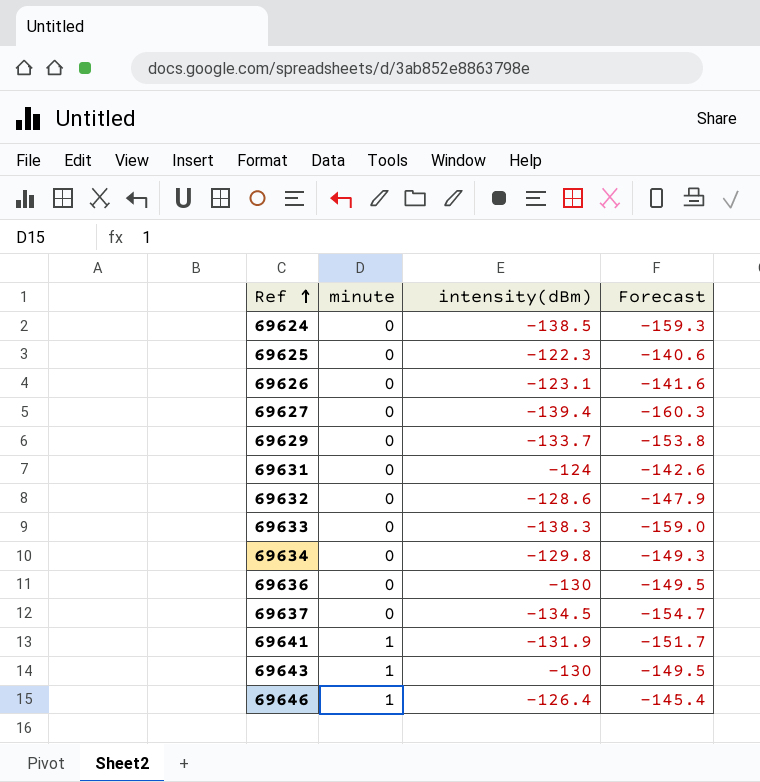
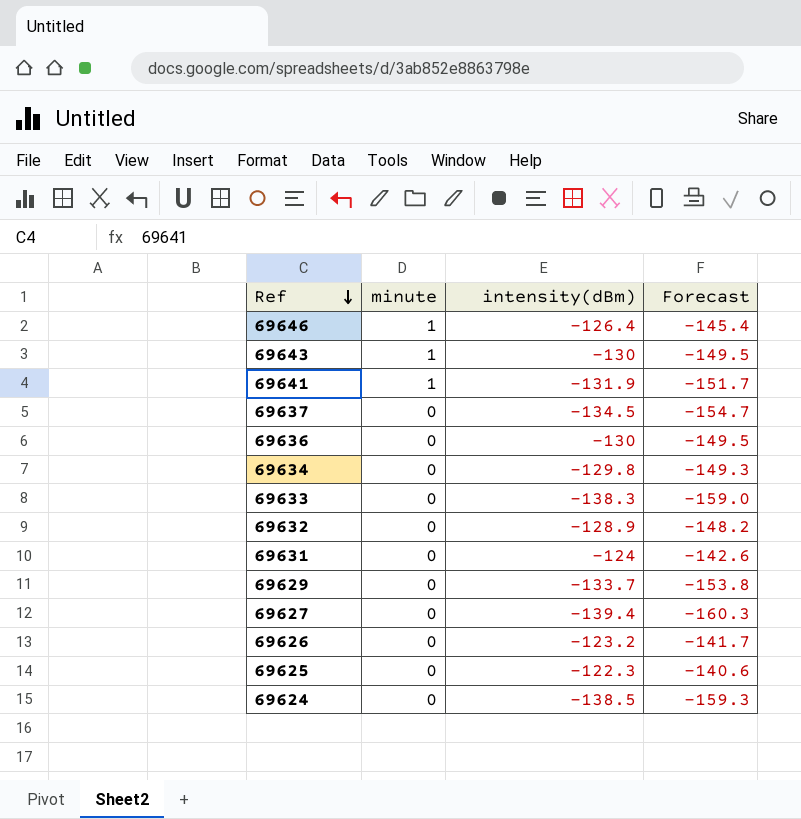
row order: Ref ascending -> Ref descending
69632 | intensity(dBm): -128.6 -> -128.9
69632 | Forecast: -147.9 -> -148.2
69626 | intensity(dBm): -123.1 -> -123.2
69626 | Forecast: -141.6 -> -141.7

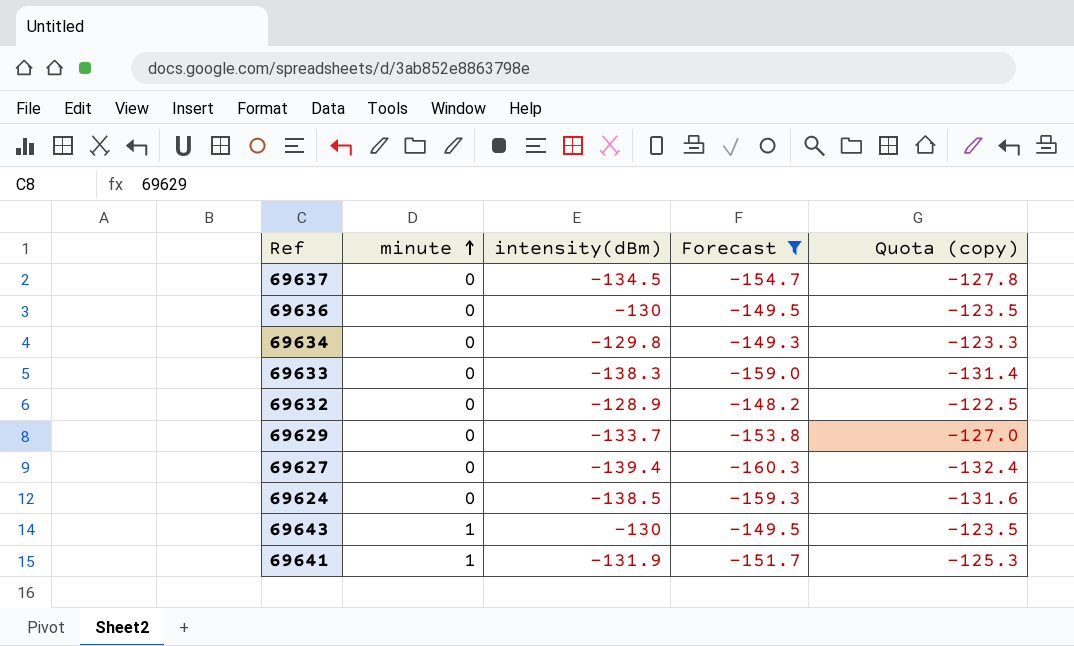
filter: none -> Forecast <= -148.2
row order: Ref descending -> minute ascending
column Quota (copy) | formula: none -> [intensity(dBm)] * 0.95

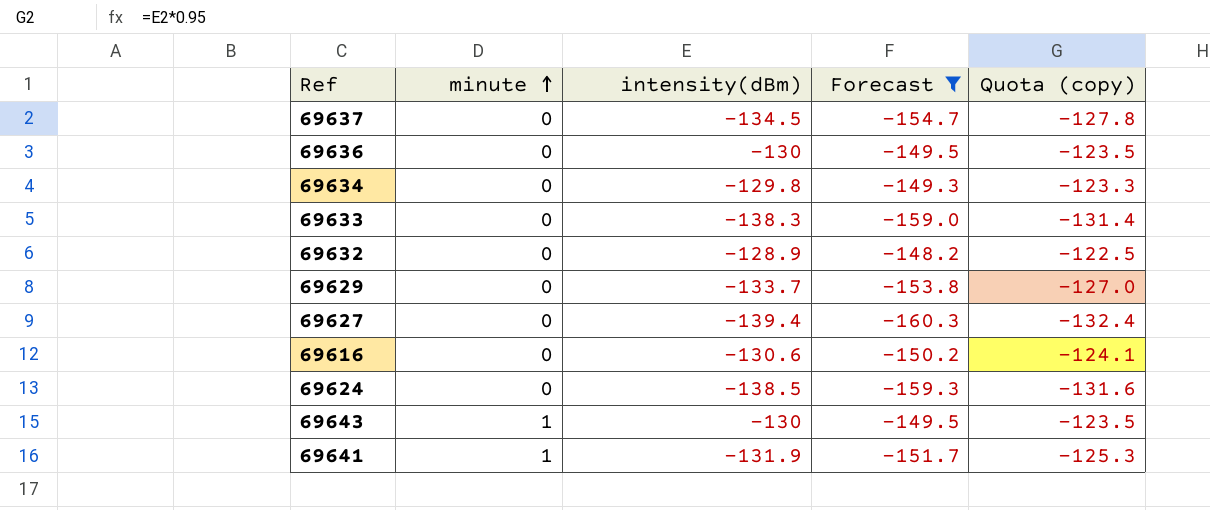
row 69616: none -> 0 | -130.6 | -150.2 | -124.1

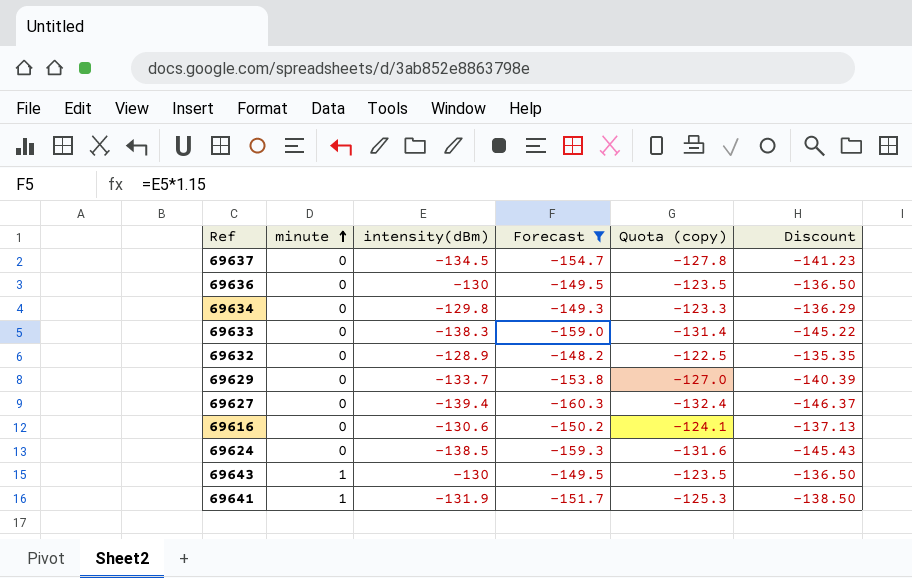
column Discount | formula: none -> [intensity(dBm)] * 1.05

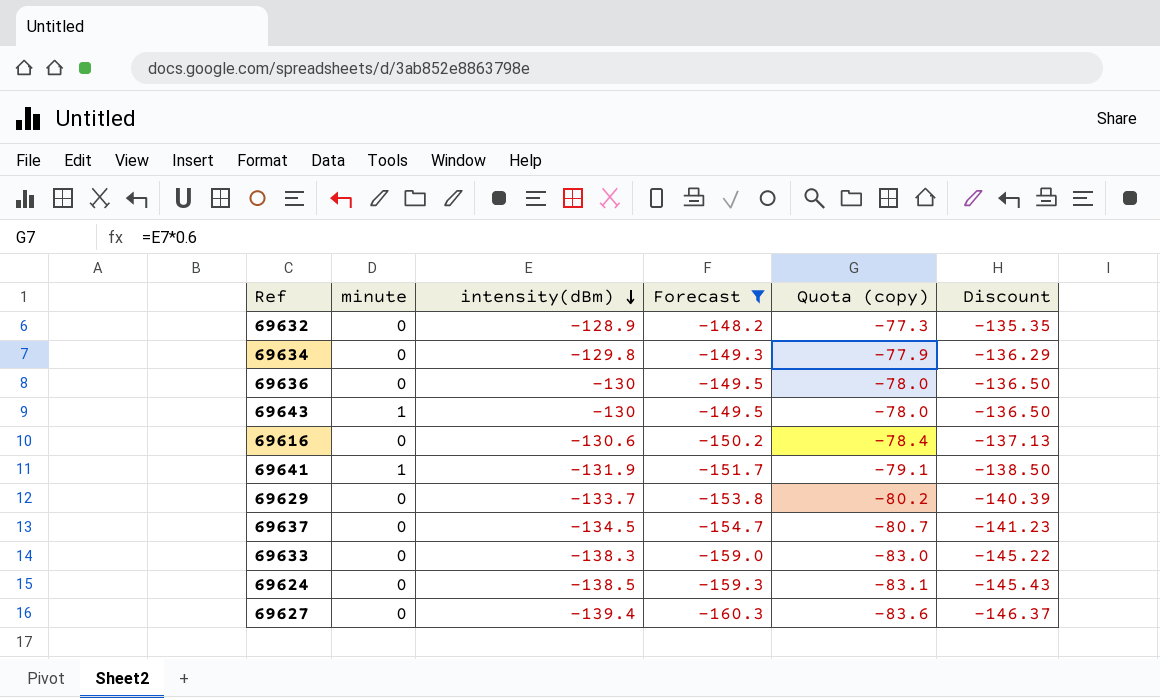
row order: minute ascending -> intensity(dBm) descending
column Quota (copy) | formula: [intensity(dBm)] * 0.95 -> [intensity(dBm)] * 0.6

